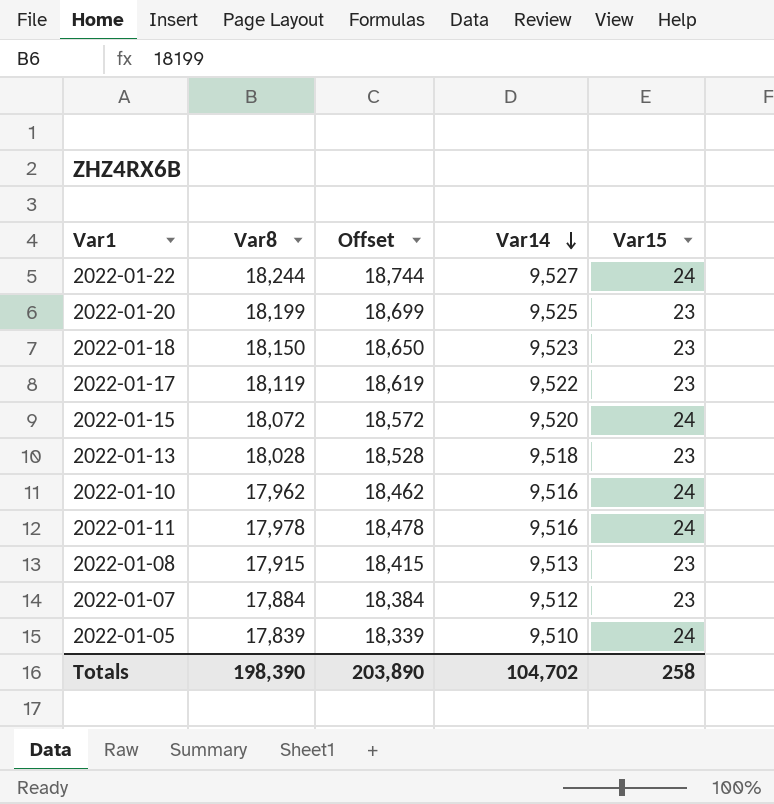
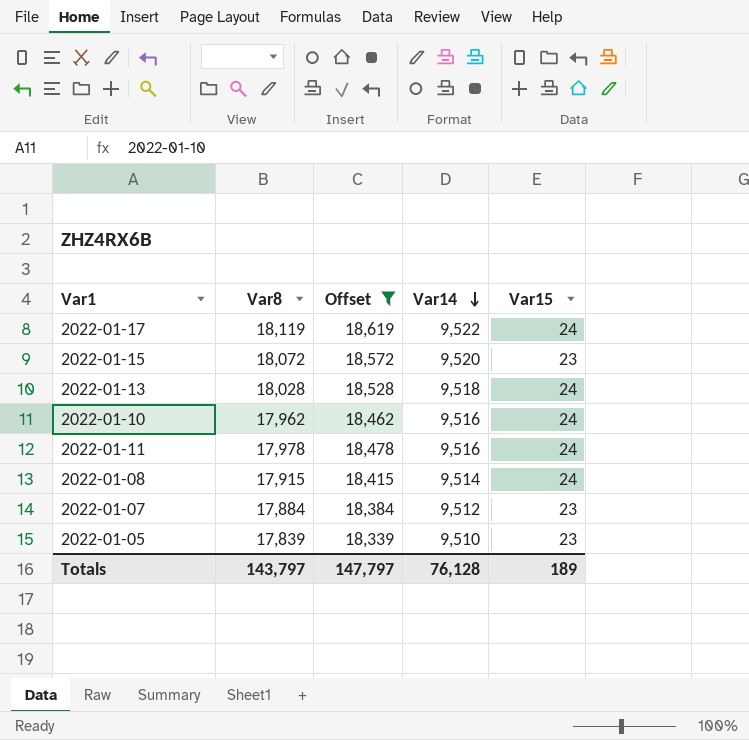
filter: none -> Offset <= 18,619
2022-01-17 | Var15: 23 -> 24
2022-01-15 | Var15: 24 -> 23
2022-01-13 | Var15: 23 -> 24
2022-01-08 | Var14: 9,513 -> 9,514
2022-01-08 | Var15: 23 -> 24
2022-01-05 | Var15: 24 -> 23
Totals | Var8: 198,390 -> 143,797
Totals | Offset: 203,890 -> 147,797
Totals | Var14: 104,702 -> 76,128
Totals | Var15: 258 -> 189

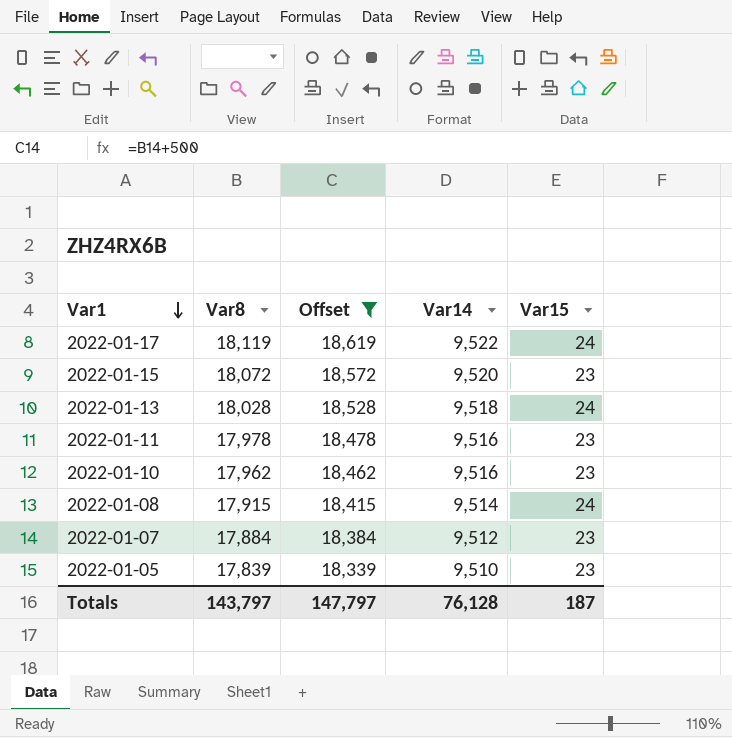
row order: Var14 descending -> Var1 descending
2022-01-11 | Var15: 24 -> 23
2022-01-10 | Var15: 24 -> 23
Totals | Var15: 189 -> 187

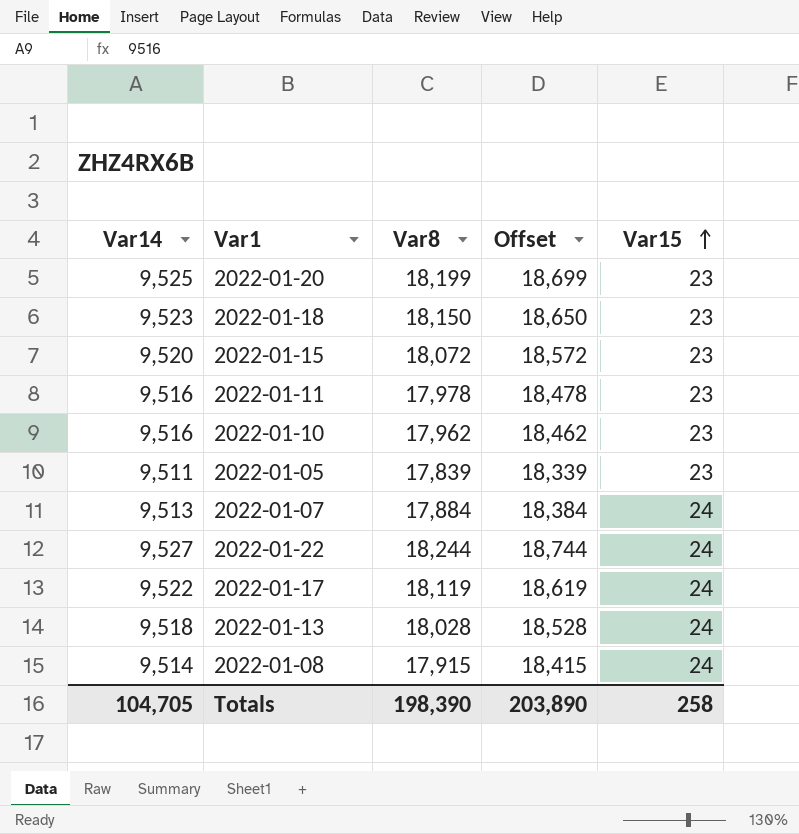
filter: Offset <= 18,619 -> none
row order: Var1 descending -> Var15 ascending
column Var14 | position: 4 -> 1
2022-01-05 | Var14: 9,510 -> 9,511
2022-01-07 | Var14: 9,512 -> 9,513
2022-01-07 | Var15: 23 -> 24
Totals | Var14: 76,128 -> 104,705
Totals | Var8: 143,797 -> 198,390
Totals | Offset: 147,797 -> 203,890
Totals | Var15: 187 -> 258

